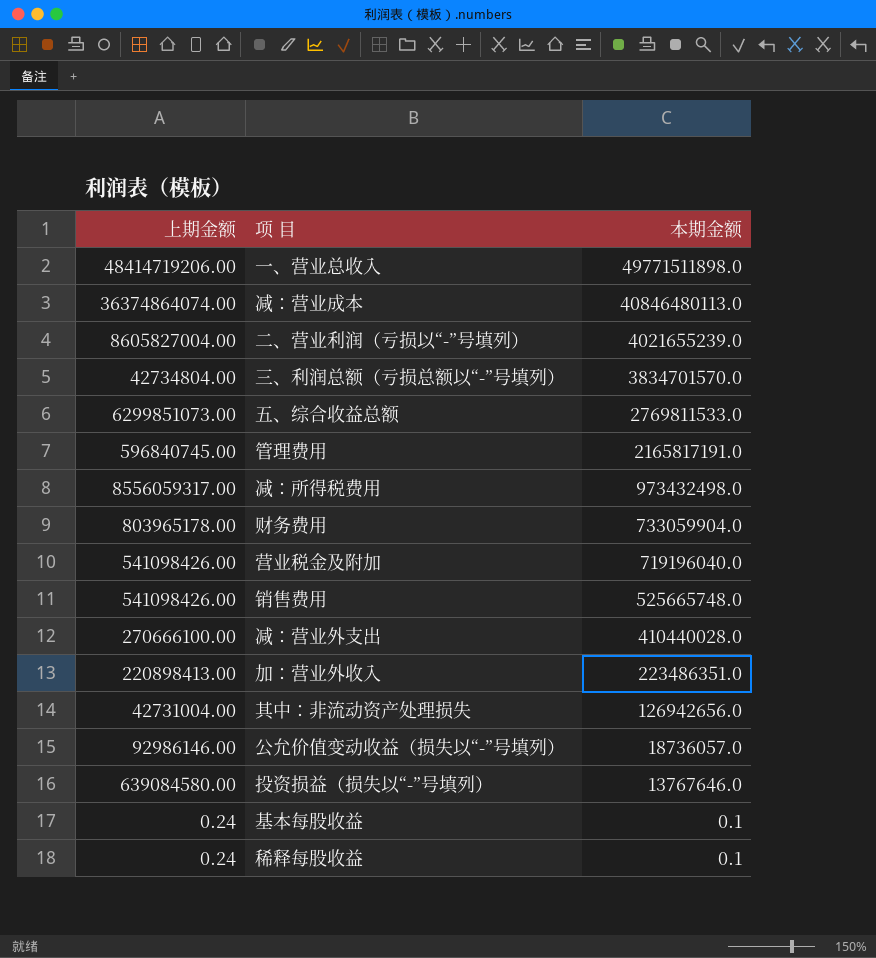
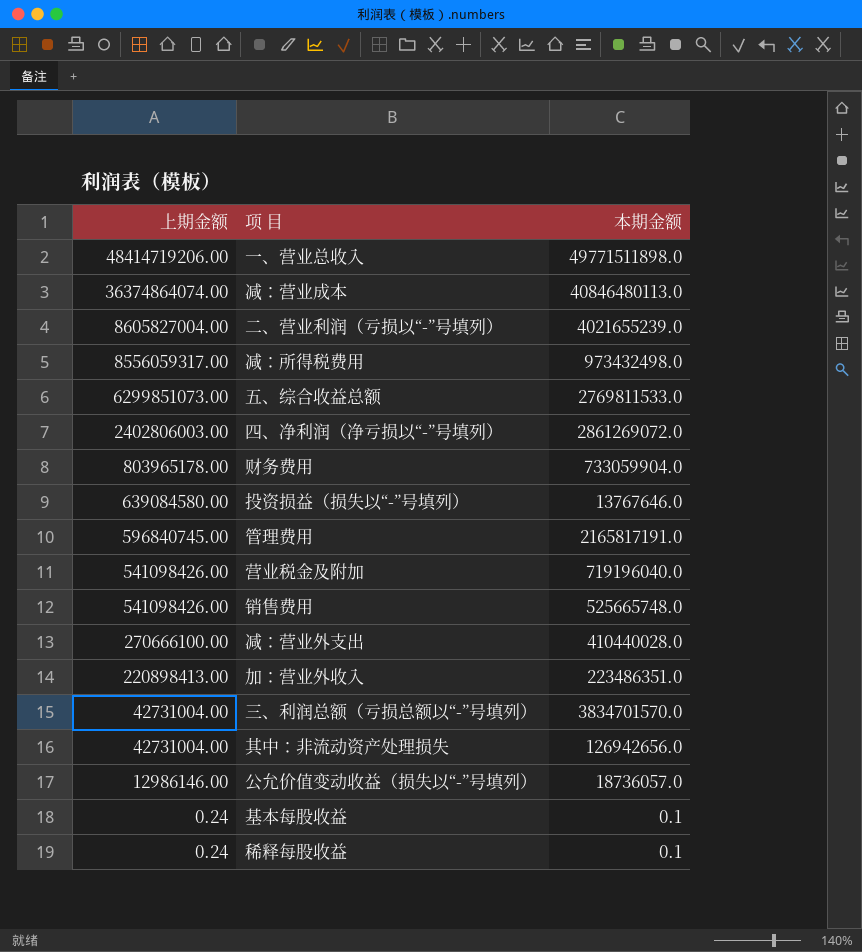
row order: 本期金额 descending -> 上期金额 descending
row 四、净利润（净亏损以“-”号填列）: none -> 2402806003.00 | 2861269072.0
三、利润总额（亏损总额以“-”号填列） | 上期金额: 42734804.00 -> 42731004.00
公允价值变动收益（损失以“-”号填列） | 上期金额: 92986146.00 -> 12986146.00

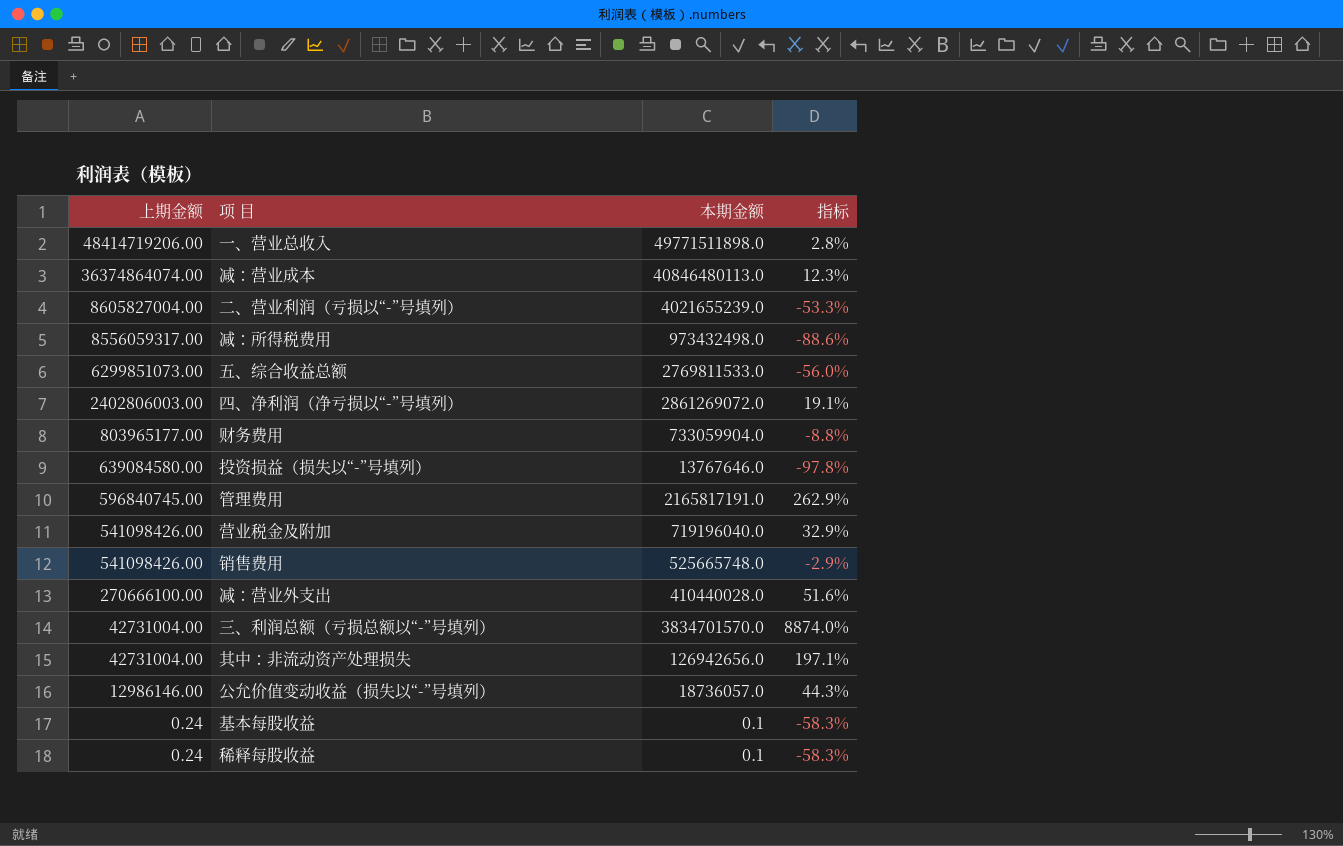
column 指标 | formula: none -> ([本期金额] - [上期金额]) / [上期金额]
row 加：营业外收入: 220898413.00 | 223486351.0 -> none
财务费用 | 上期金额: 803965178.00 -> 803965177.00

